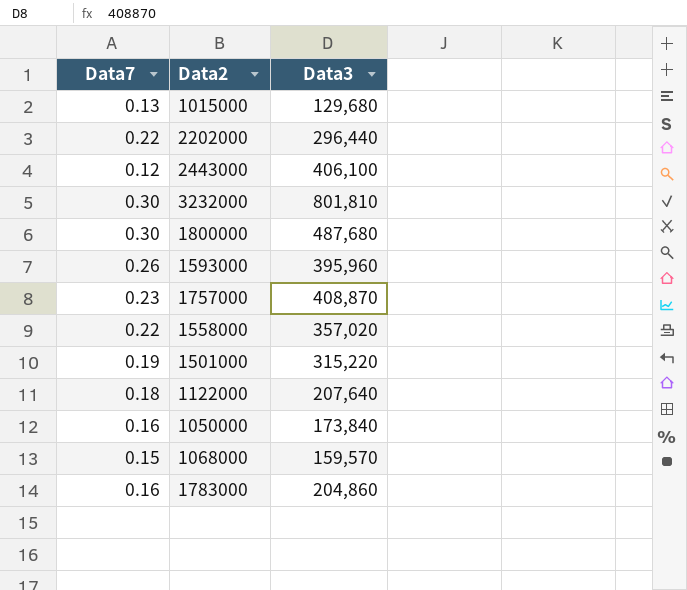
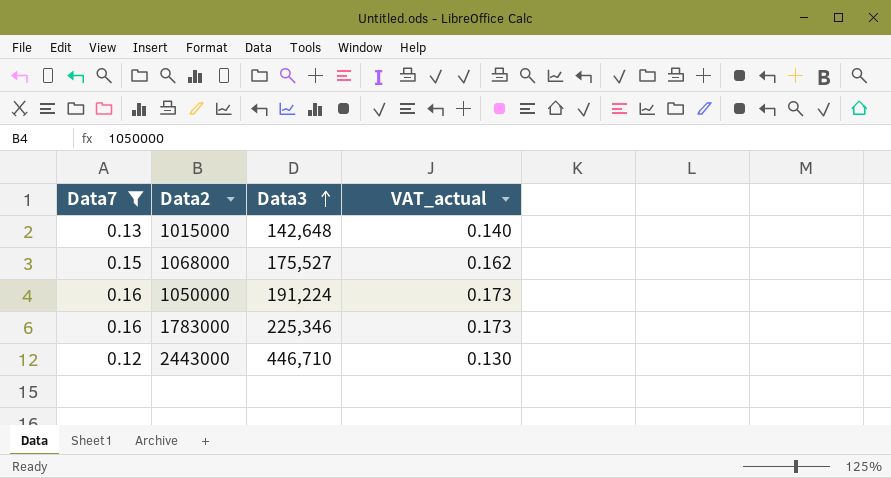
filter: none -> Data7 <= 0.16
row order: none -> Data3 ascending
column VAT_actual | formula: none -> [Data7] * 1.08
1015000 | Data3: 129,680 -> 142,648
1068000 | Data3: 159,570 -> 175,527
1050000 | Data3: 173,840 -> 191,224
1783000 | Data3: 204,860 -> 225,346
2443000 | Data3: 406,100 -> 446,710

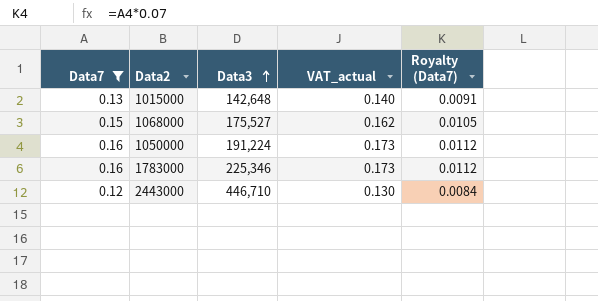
column Royalty (Data7) | formula: none -> [Data7] * 0.07

